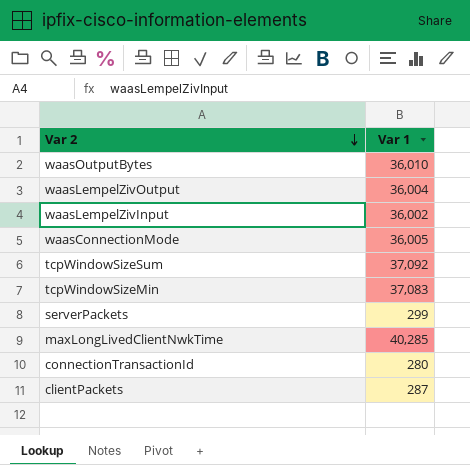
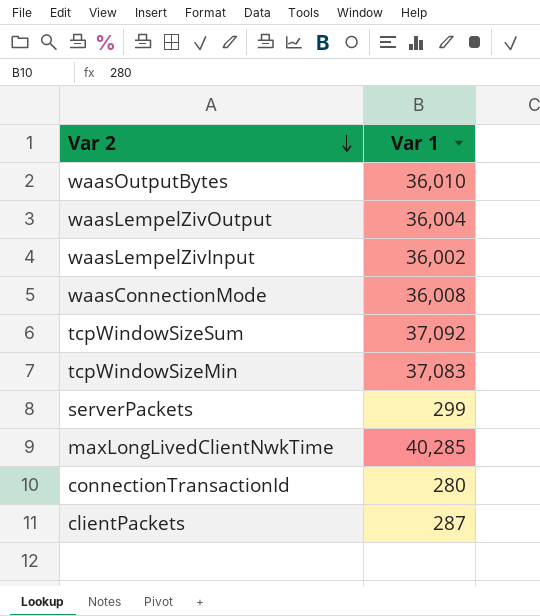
waasConnectionMode | Var 1: 36,005 -> 36,008

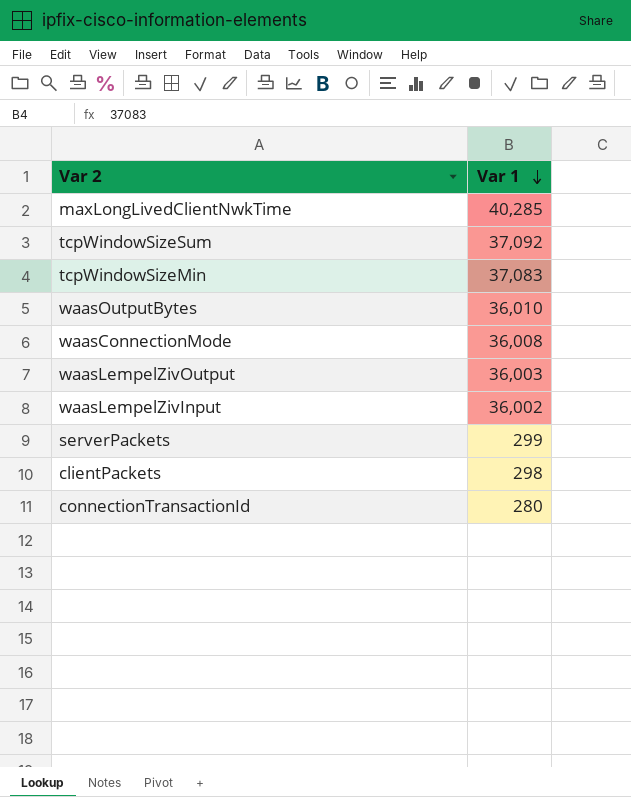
row order: Var 2 descending -> Var 1 descending
waasLempelZivOutput | Var 1: 36,004 -> 36,003
clientPackets | Var 1: 287 -> 298

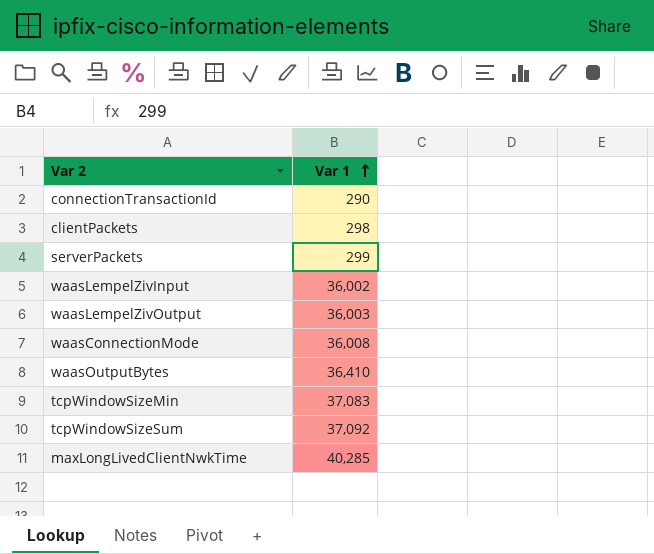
row order: Var 1 descending -> Var 1 ascending
connectionTransactionId | Var 1: 280 -> 290
waasOutputBytes | Var 1: 36,010 -> 36,410

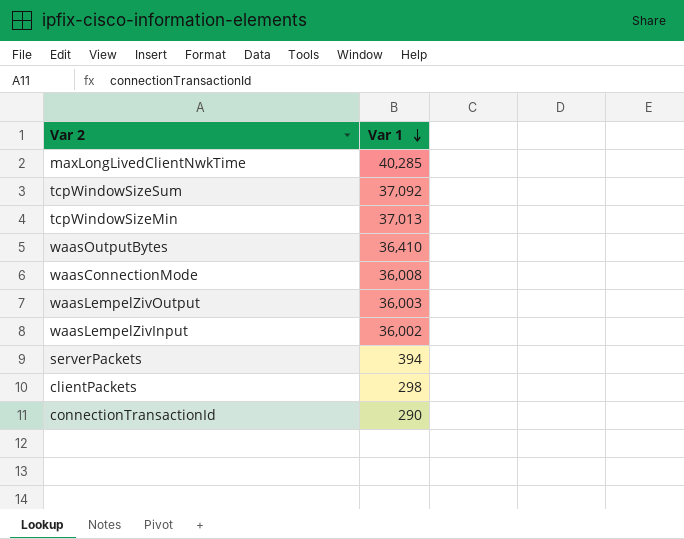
row order: Var 1 ascending -> Var 1 descending
tcpWindowSizeMin | Var 1: 37,083 -> 37,013
serverPackets | Var 1: 299 -> 394

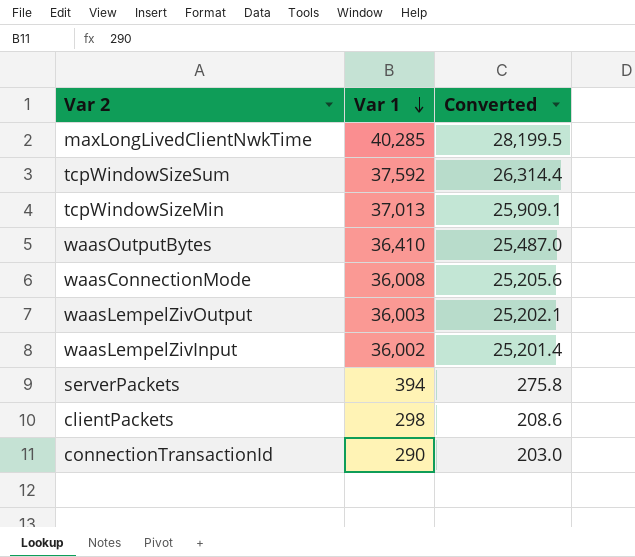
column Converted | formula: none -> [Var 1] * 0.7
tcpWindowSizeSum | Var 1: 37,092 -> 37,592

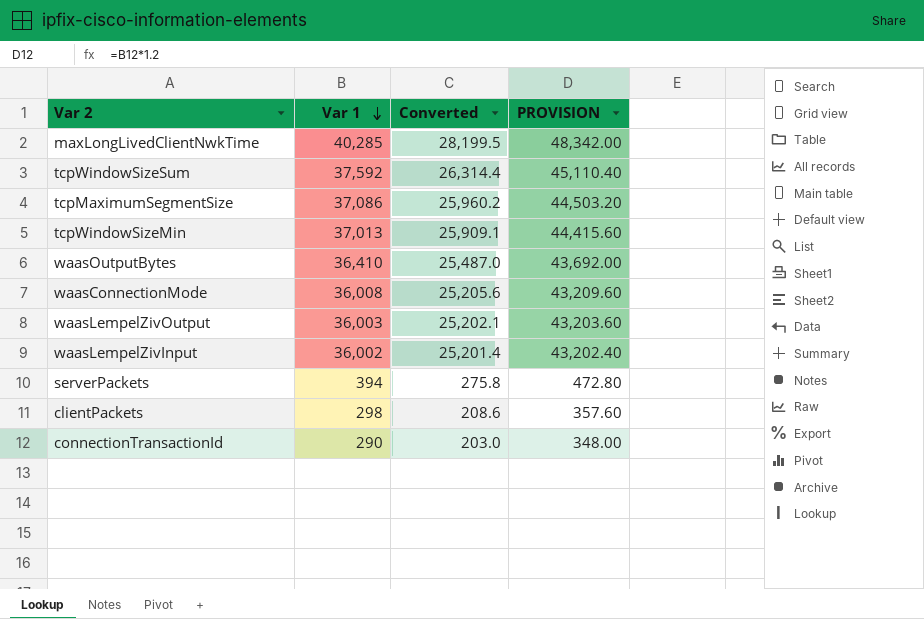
column PROVISION | formula: none -> [Var 1] * 1.2
row tcpMaximumSegmentSize: none -> 37,086 | 25,960.2 | 44,503.20

